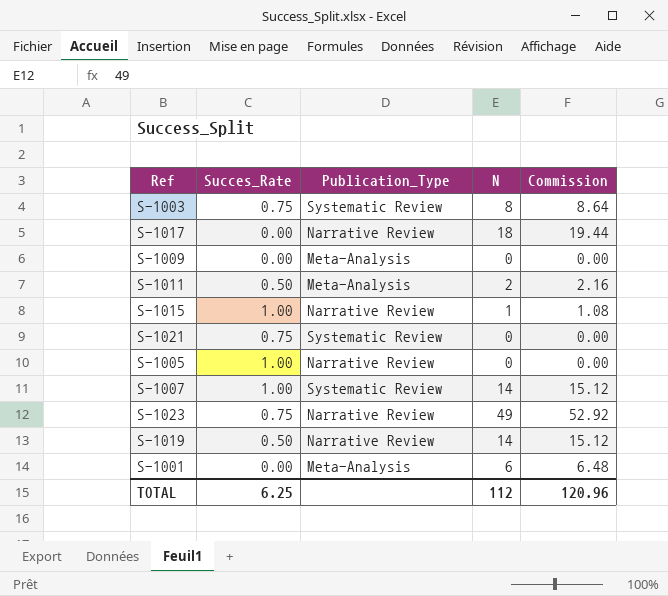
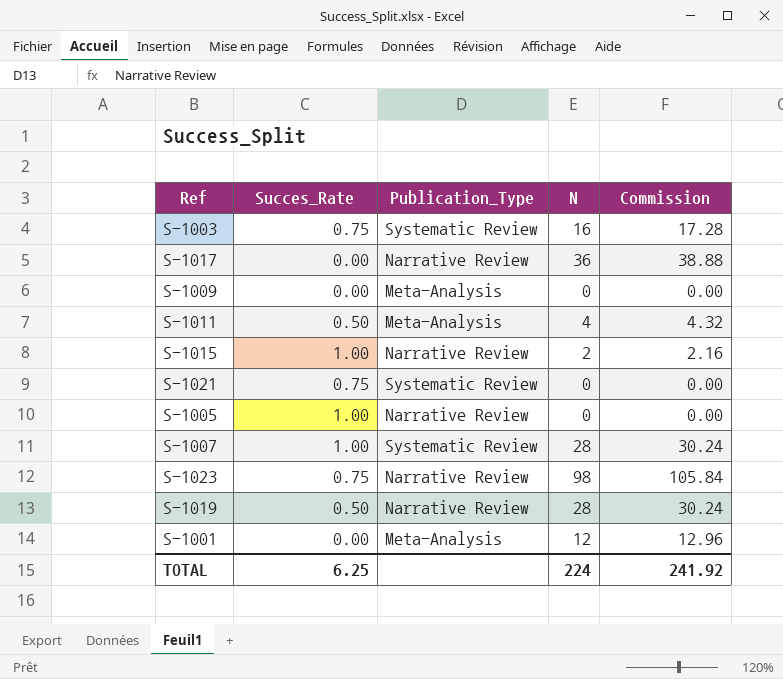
S-1003 | N: 8 -> 16
S-1003 | Commission: 8.64 -> 17.28
S-1017 | N: 18 -> 36
S-1017 | Commission: 19.44 -> 38.88
S-1011 | N: 2 -> 4
S-1011 | Commission: 2.16 -> 4.32
S-1015 | N: 1 -> 2
S-1015 | Commission: 1.08 -> 2.16
S-1007 | N: 14 -> 28
S-1007 | Commission: 15.12 -> 30.24
S-1023 | N: 49 -> 98
S-1023 | Commission: 52.92 -> 105.84
S-1019 | N: 14 -> 28
S-1019 | Commission: 15.12 -> 30.24
S-1001 | N: 6 -> 12
S-1001 | Commission: 6.48 -> 12.96
TOTAL | N: 112 -> 224
TOTAL | Commission: 120.96 -> 241.92

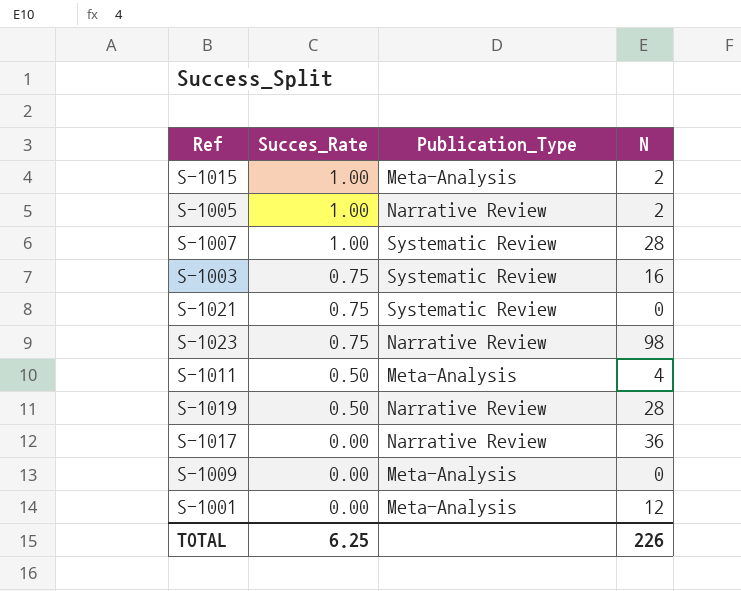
row order: none -> Succes_Rate descending
column Commission | formula: [N] * 1.08 -> none
S-1015 | Publication_Type: Narrative Review -> Meta-Analysis
S-1005 | N: 0 -> 2
TOTAL | N: 224 -> 226

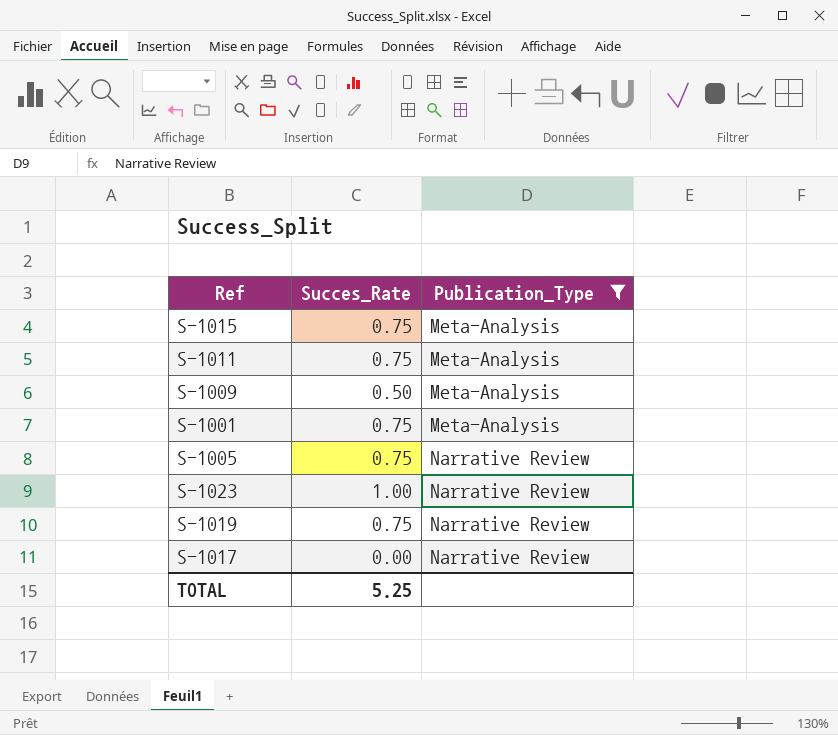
filter: none -> Publication_Type != Systematic Review
row order: Succes_Rate descending -> Publication_Type ascending
column N | position: 4 -> none
S-1015 | Succes_Rate: 1.00 -> 0.75
S-1011 | Succes_Rate: 0.50 -> 0.75
S-1009 | Succes_Rate: 0.00 -> 0.50
S-1001 | Succes_Rate: 0.00 -> 0.75
S-1005 | Succes_Rate: 1.00 -> 0.75
S-1023 | Succes_Rate: 0.75 -> 1.00
S-1019 | Succes_Rate: 0.50 -> 0.75
TOTAL | Succes_Rate: 6.25 -> 5.25

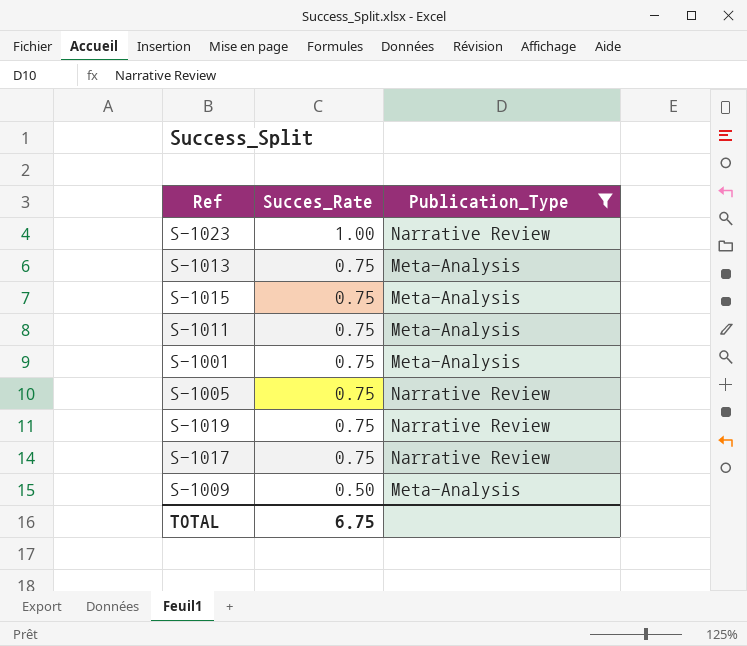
row order: Publication_Type ascending -> Succes_Rate descending
row S-1013: none -> 0.75 | Meta-Analysis
S-1017 | Succes_Rate: 0.00 -> 0.75
TOTAL | Succes_Rate: 5.25 -> 6.75

